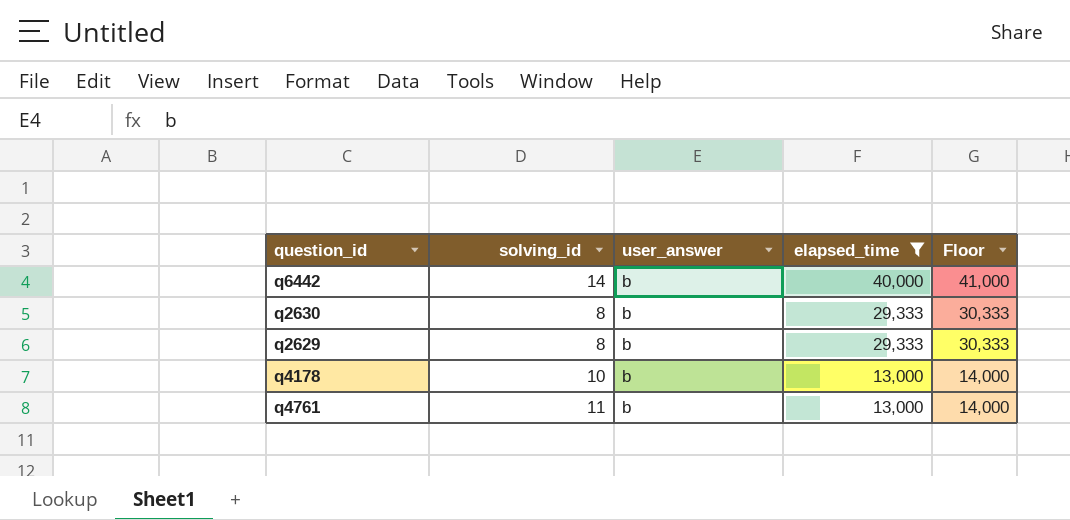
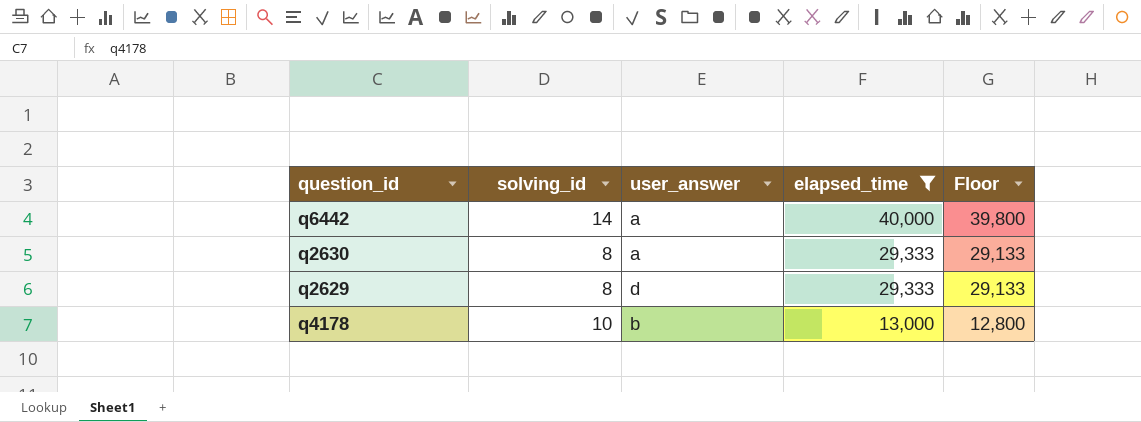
column Floor | formula: [elapsed_time] + 1000 -> [elapsed_time] - 200
row q4761: 11 | b | 13,000 | 14,000 -> none
q6442 | user_answer: b -> a
q2630 | user_answer: b -> a
q2629 | user_answer: b -> d

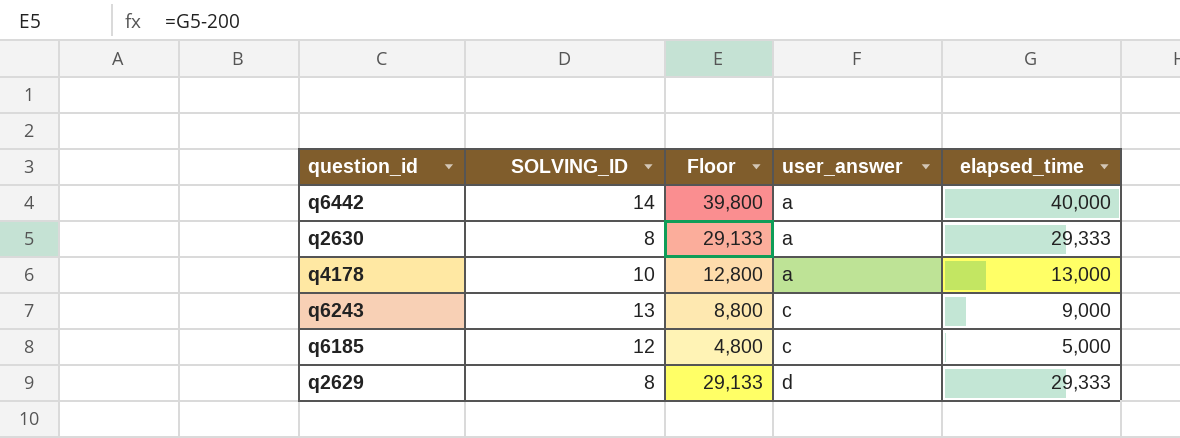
filter: elapsed_time >= 13,000 -> none
row order: elapsed_time descending -> user_answer ascending
column name: solving_id -> SOLVING_ID
column Floor | position: 5 -> 3
q4178 | user_answer: b -> a

